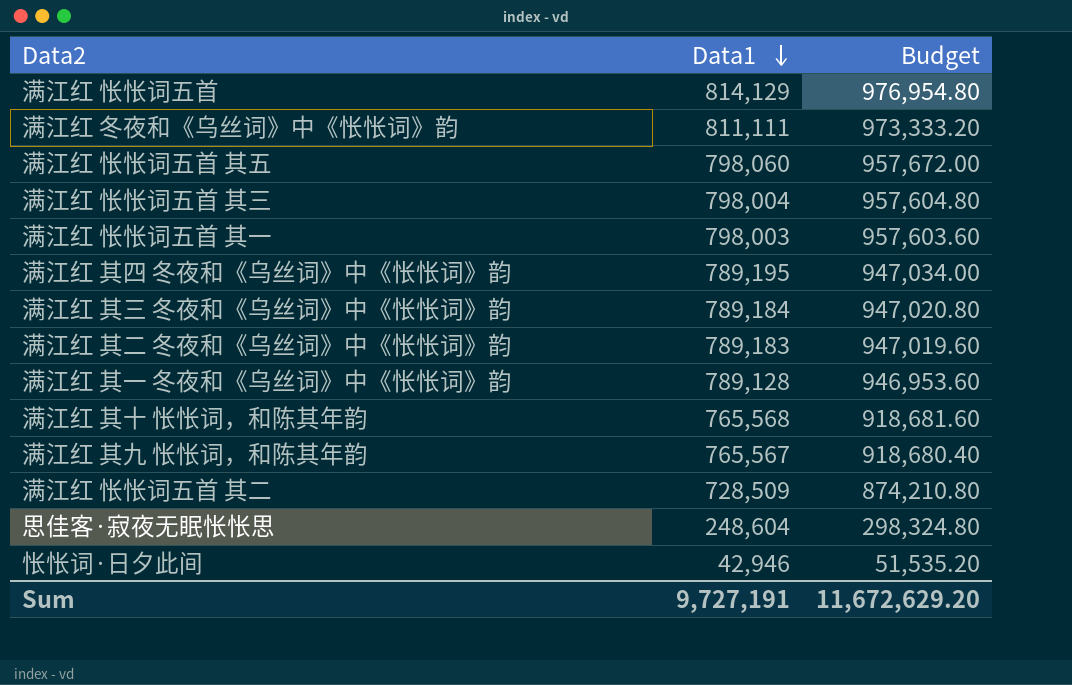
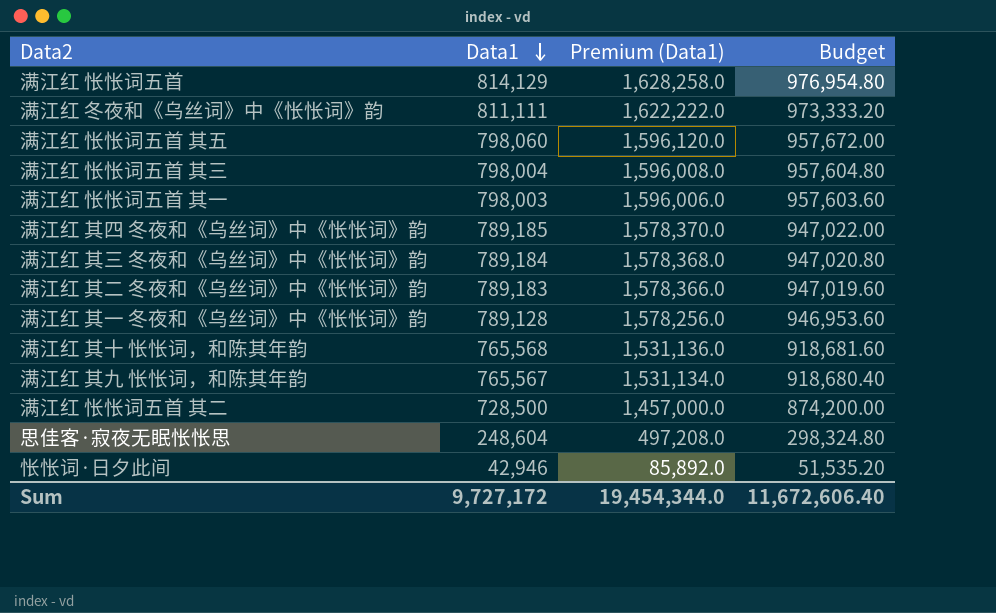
column Premium (Data1) | formula: none -> [Data1] * 2
满江红 其四 冬夜和《乌丝词》中《怅怅词》韵 | Data1: 789,195 -> 789,185
满江红 其四 冬夜和《乌丝词》中《怅怅词》韵 | Budget: 947,034.00 -> 947,022.00
满江红 怅怅词五首 其二 | Data1: 728,509 -> 728,500
满江红 怅怅词五首 其二 | Budget: 874,210.80 -> 874,200.00
Sum | Data1: 9,727,191 -> 9,727,172
Sum | Budget: 11,672,629.20 -> 11,672,606.40

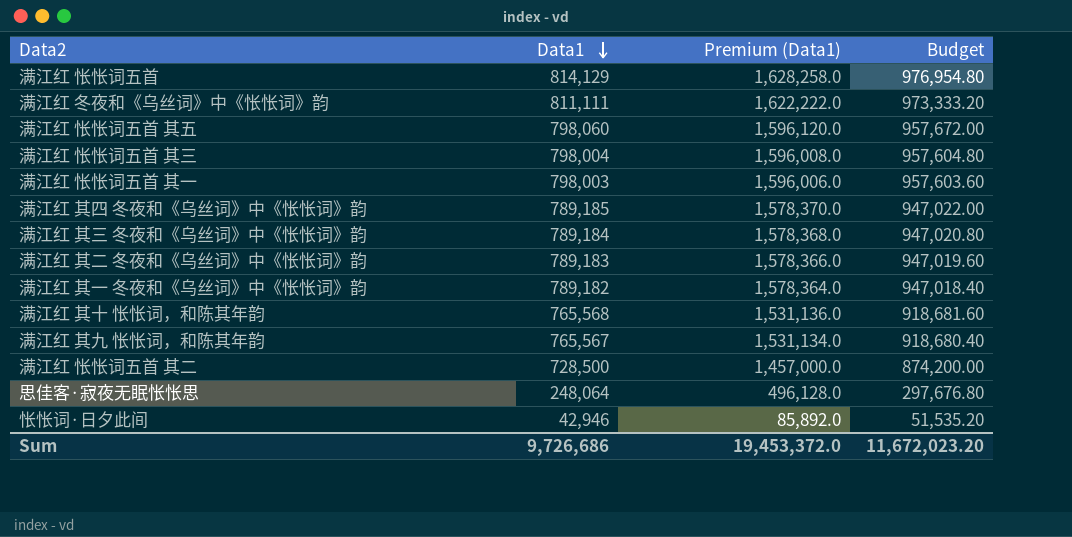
满江红 其一 冬夜和《乌丝词》中《怅怅词》韵 | Data1: 789,128 -> 789,182
满江红 其一 冬夜和《乌丝词》中《怅怅词》韵 | Premium (Data1): 1,578,256.0 -> 1,578,364.0
满江红 其一 冬夜和《乌丝词》中《怅怅词》韵 | Budget: 946,953.60 -> 947,018.40
思佳客·寂夜无眠怅怅思 | Data1: 248,604 -> 248,064
思佳客·寂夜无眠怅怅思 | Premium (Data1): 497,208.0 -> 496,128.0
思佳客·寂夜无眠怅怅思 | Budget: 298,324.80 -> 297,676.80
Sum | Data1: 9,727,172 -> 9,726,686
Sum | Premium (Data1): 19,454,344.0 -> 19,453,372.0
Sum | Budget: 11,672,606.40 -> 11,672,023.20

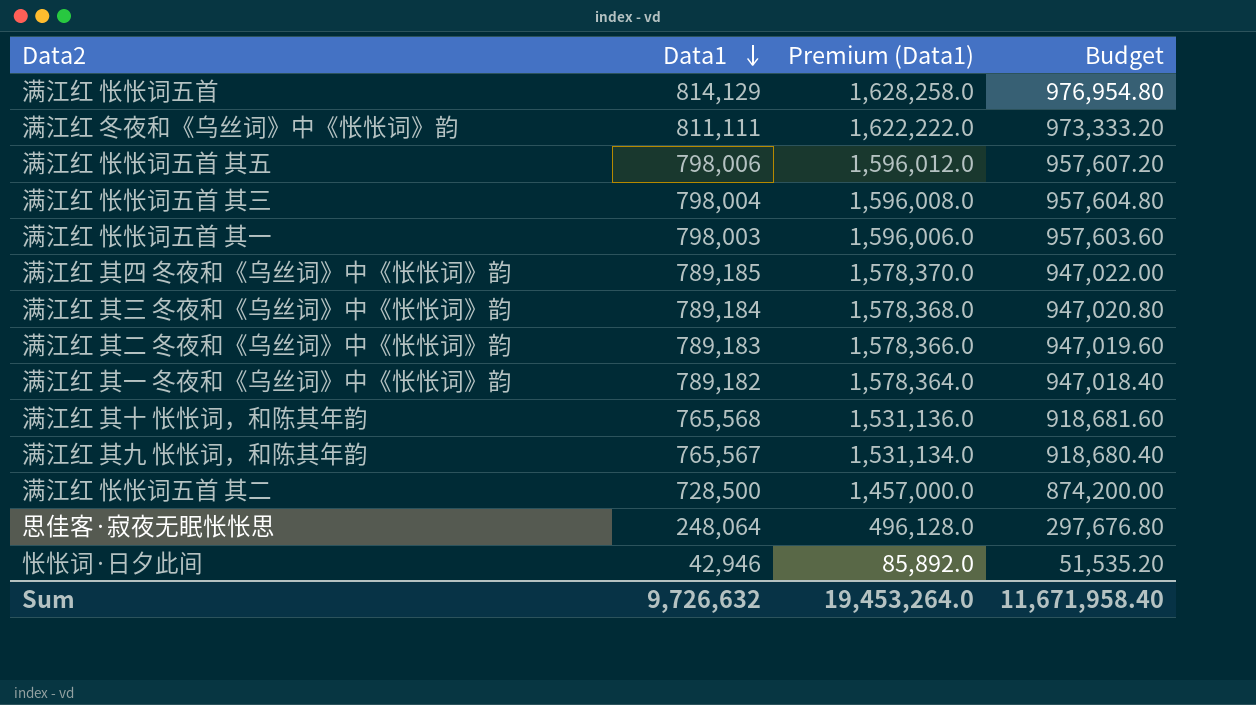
满江红 怅怅词五首 其五 | Data1: 798,060 -> 798,006
满江红 怅怅词五首 其五 | Premium (Data1): 1,596,120.0 -> 1,596,012.0
满江红 怅怅词五首 其五 | Budget: 957,672.00 -> 957,607.20
Sum | Data1: 9,726,686 -> 9,726,632
Sum | Premium (Data1): 19,453,372.0 -> 19,453,264.0
Sum | Budget: 11,672,023.20 -> 11,671,958.40

